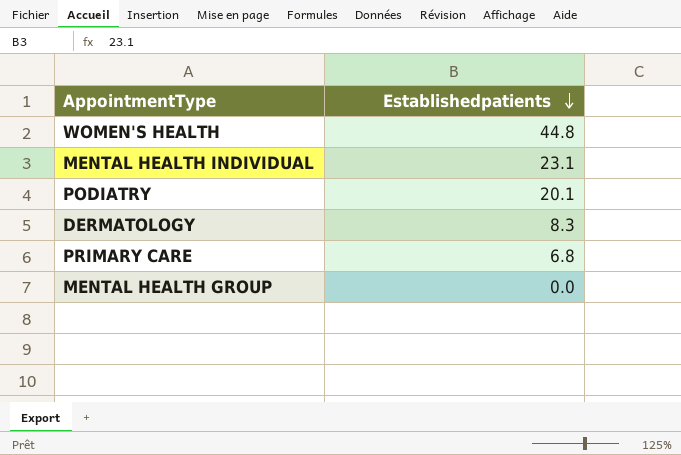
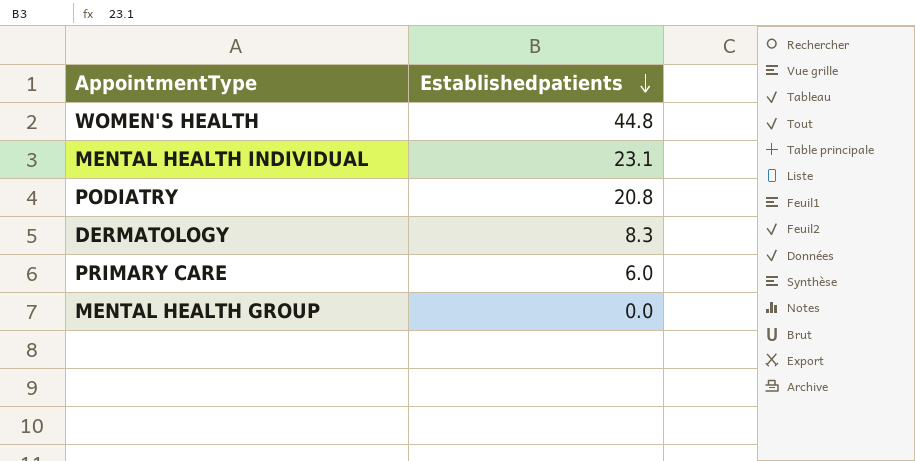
PODIATRY | Establishedpatients: 20.1 -> 20.8
PRIMARY CARE | Establishedpatients: 6.8 -> 6.0

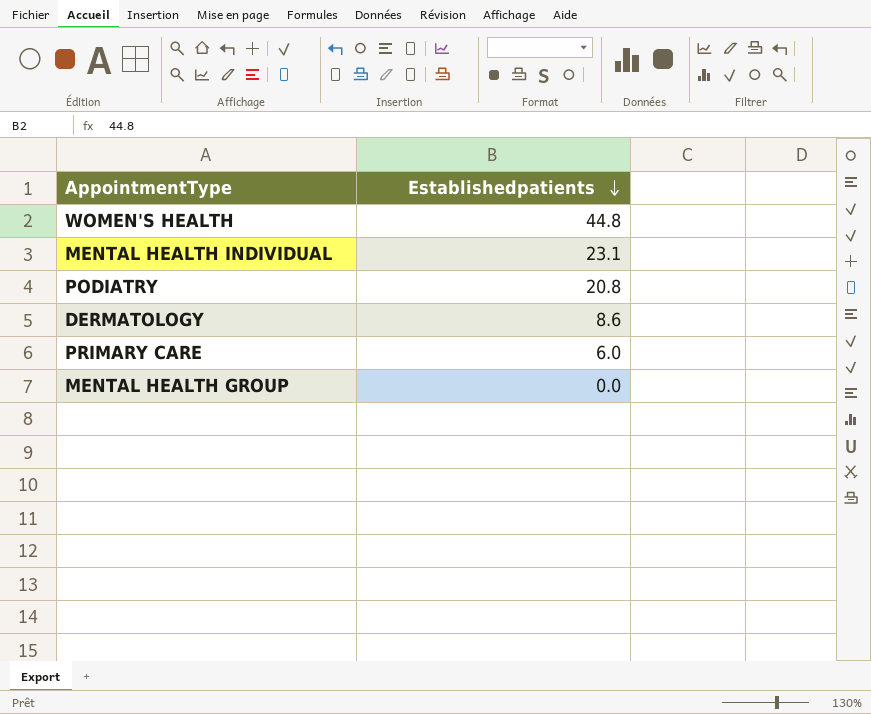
DERMATOLOGY | Establishedpatients: 8.3 -> 8.6

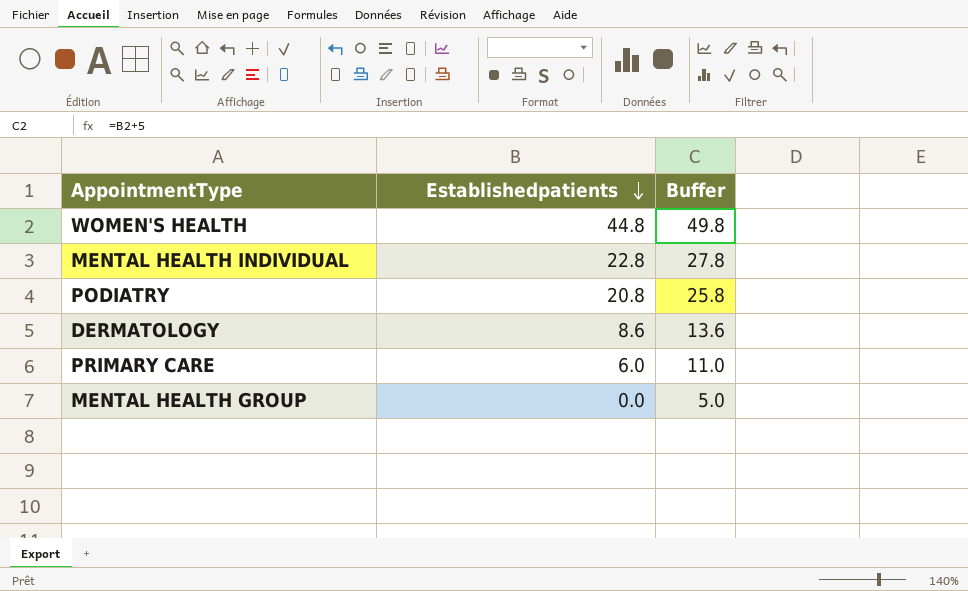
column Buffer | formula: none -> [Establishedpatients] + 5
MENTAL HEALTH INDIVIDUAL | Establishedpatients: 23.1 -> 22.8

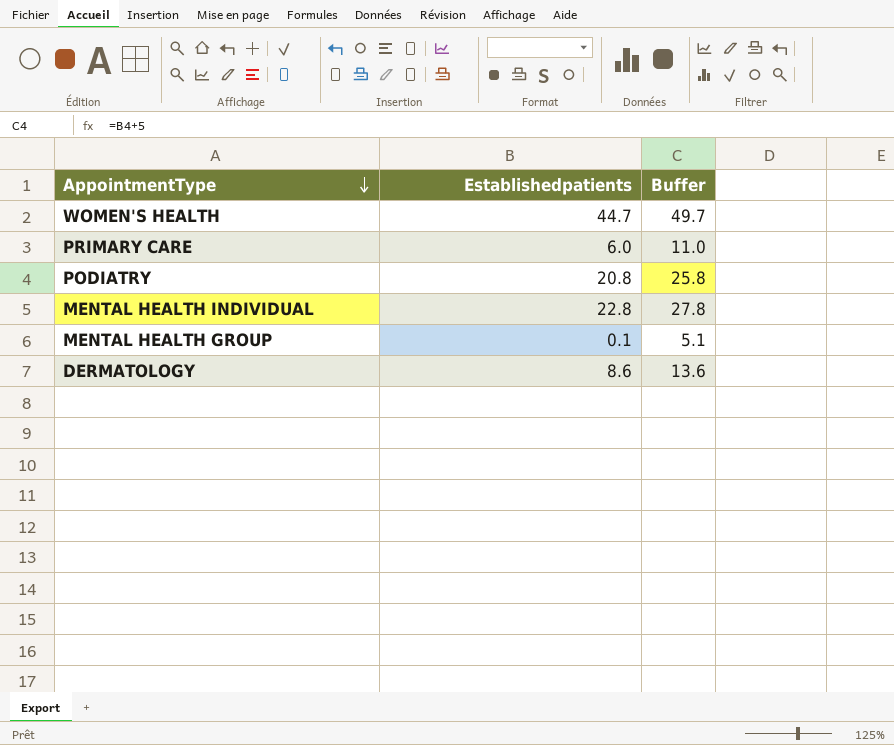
row order: Establishedpatients descending -> AppointmentType descending
WOMEN'S HEALTH | Establishedpatients: 44.8 -> 44.7
WOMEN'S HEALTH | Buffer: 49.8 -> 49.7
MENTAL HEALTH GROUP | Establishedpatients: 0.0 -> 0.1
MENTAL HEALTH GROUP | Buffer: 5.0 -> 5.1

